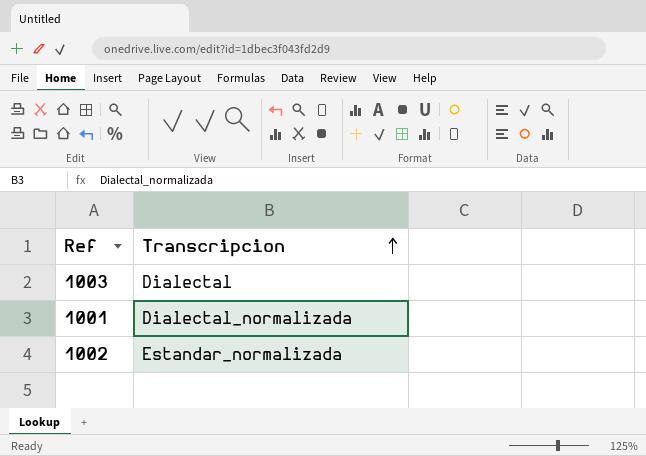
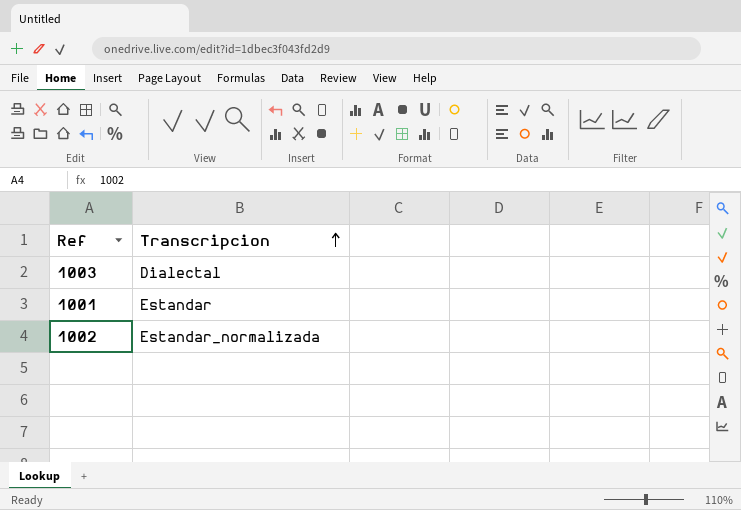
1001 | Transcripcion: Dialectal_normalizada -> Estandar

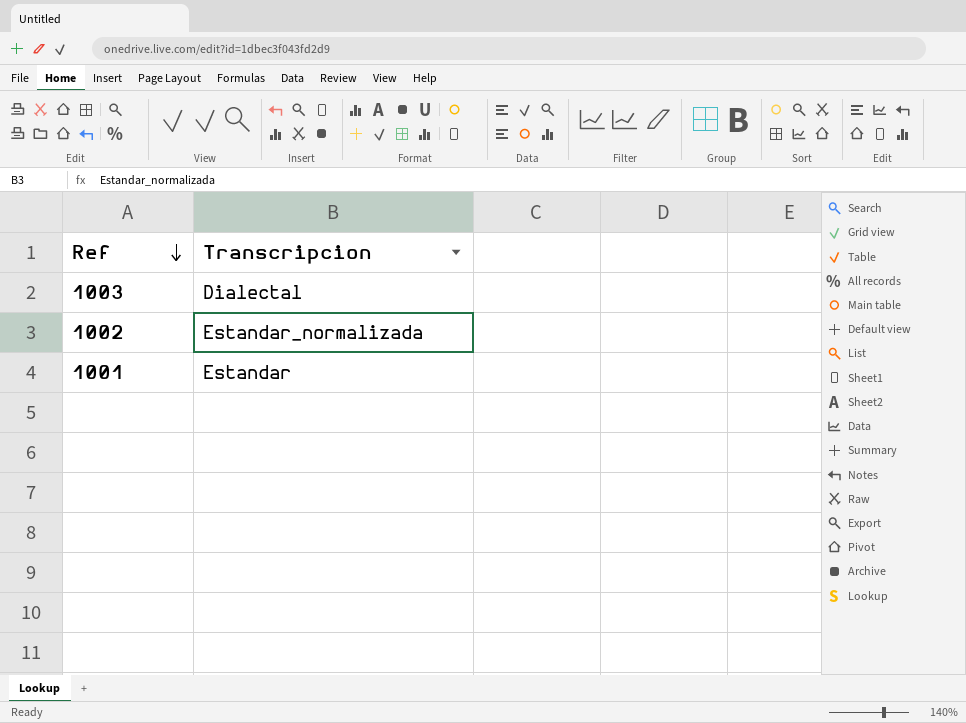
row order: Transcripcion ascending -> Ref descending

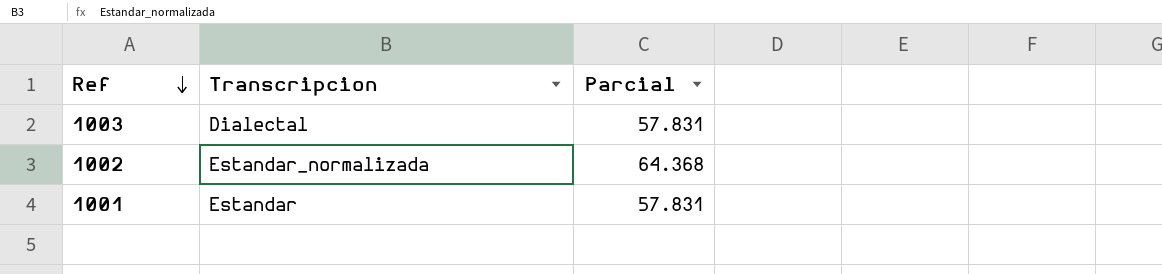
column Parcial | position: none -> 3

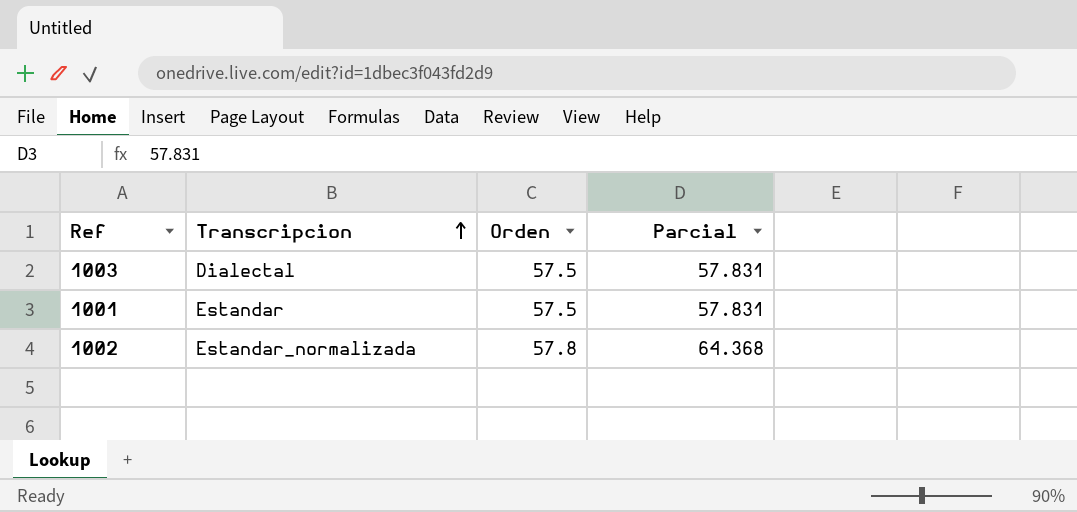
row order: Ref descending -> Transcripcion ascending
column Orden | position: none -> 3

